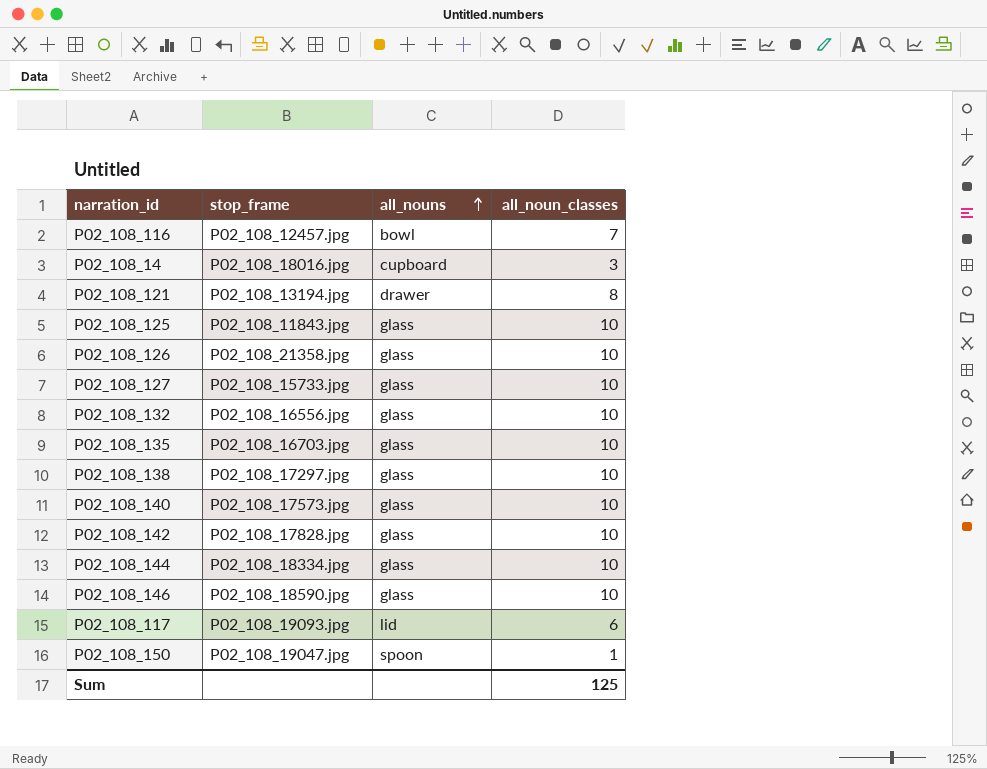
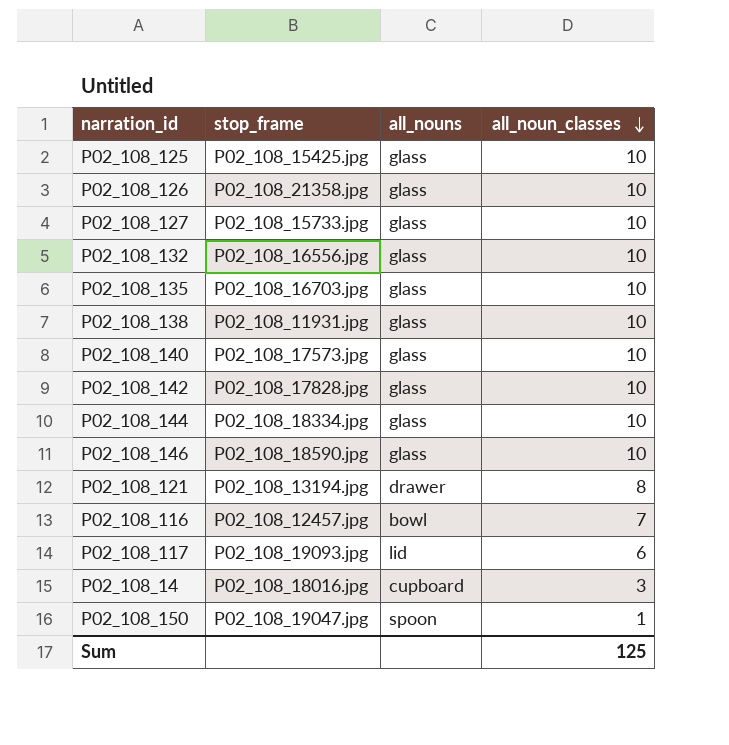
row order: all_nouns ascending -> all_noun_classes descending
P02_108_125 | stop_frame: P02_108_11843.jpg -> P02_108_15425.jpg
P02_108_138 | stop_frame: P02_108_17297.jpg -> P02_108_11931.jpg

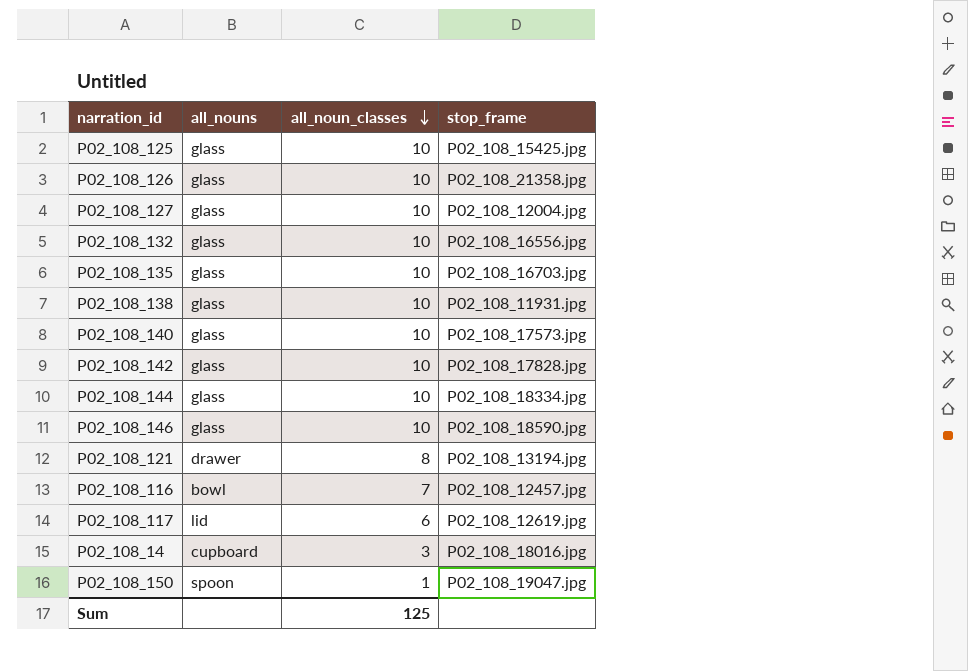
column stop_frame | position: 2 -> 4
P02_108_127 | stop_frame: P02_108_15733.jpg -> P02_108_12004.jpg
P02_108_117 | stop_frame: P02_108_19093.jpg -> P02_108_12619.jpg

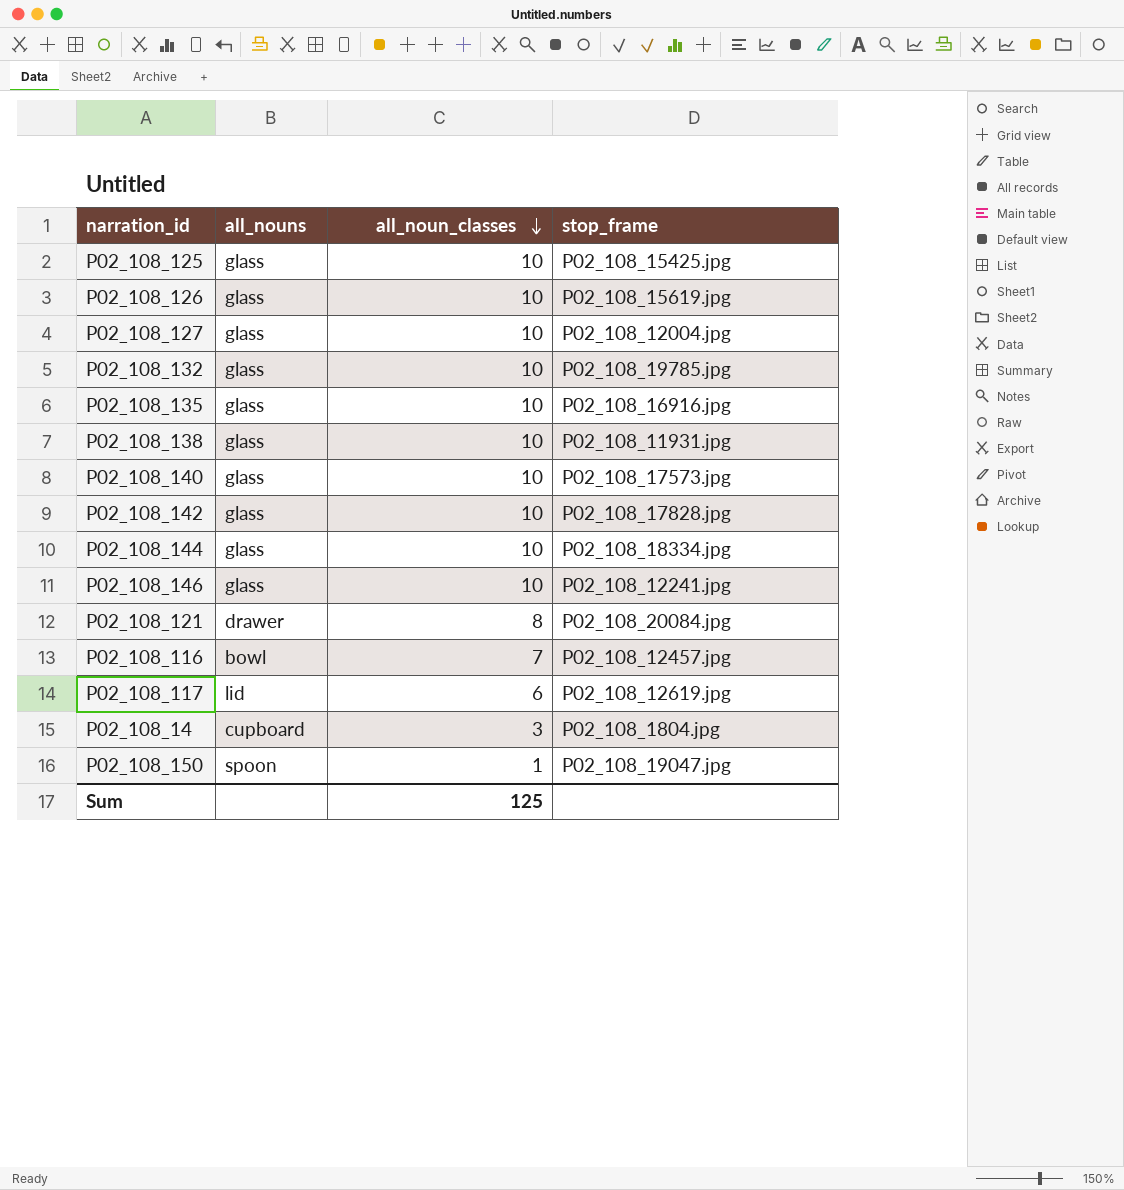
P02_108_126 | stop_frame: P02_108_21358.jpg -> P02_108_15619.jpg
P02_108_132 | stop_frame: P02_108_16556.jpg -> P02_108_19785.jpg
P02_108_135 | stop_frame: P02_108_16703.jpg -> P02_108_16916.jpg
P02_108_146 | stop_frame: P02_108_18590.jpg -> P02_108_12241.jpg
P02_108_121 | stop_frame: P02_108_13194.jpg -> P02_108_20084.jpg
P02_108_14 | stop_frame: P02_108_18016.jpg -> P02_108_1804.jpg

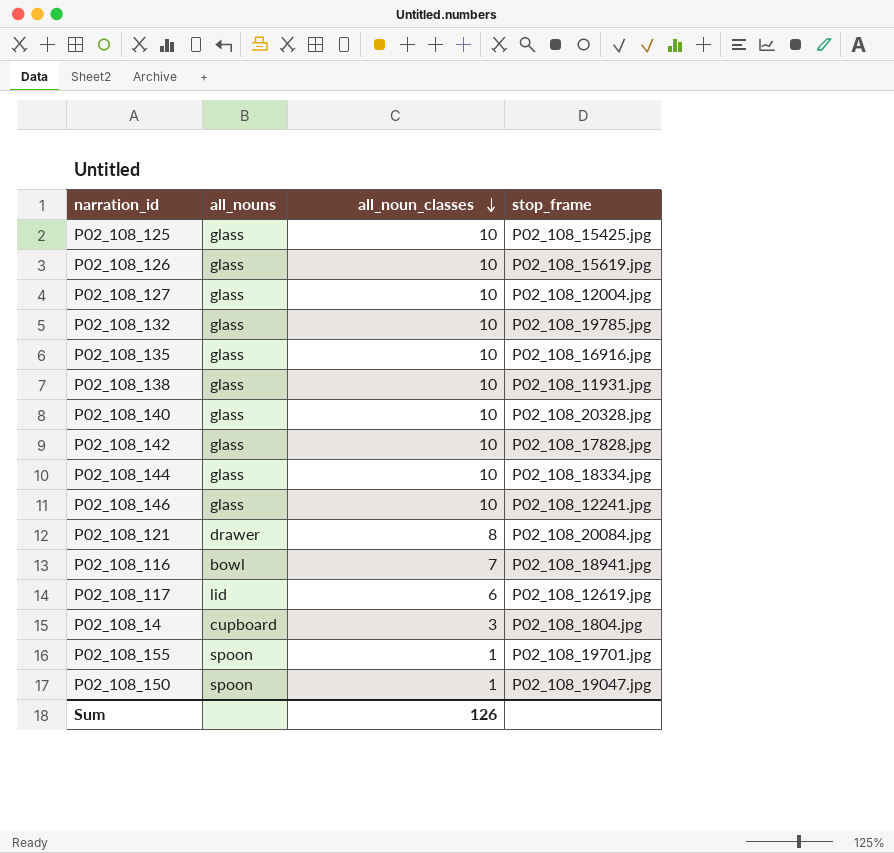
P02_108_140 | stop_frame: P02_108_17573.jpg -> P02_108_20328.jpg
P02_108_116 | stop_frame: P02_108_12457.jpg -> P02_108_18941.jpg
row P02_108_155: none -> spoon | 1 | P02_108_19701.jpg
Sum | all_noun_classes: 125 -> 126

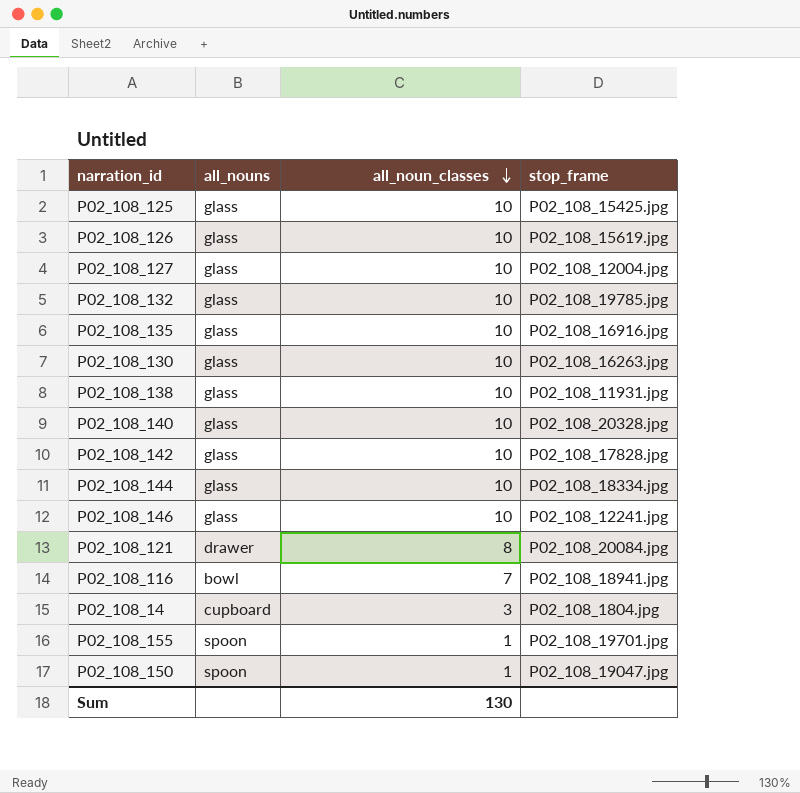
row P02_108_117: lid | 6 | P02_108_12619.jpg -> none
row P02_108_130: none -> glass | 10 | P02_108_16263.jpg
Sum | all_noun_classes: 126 -> 130

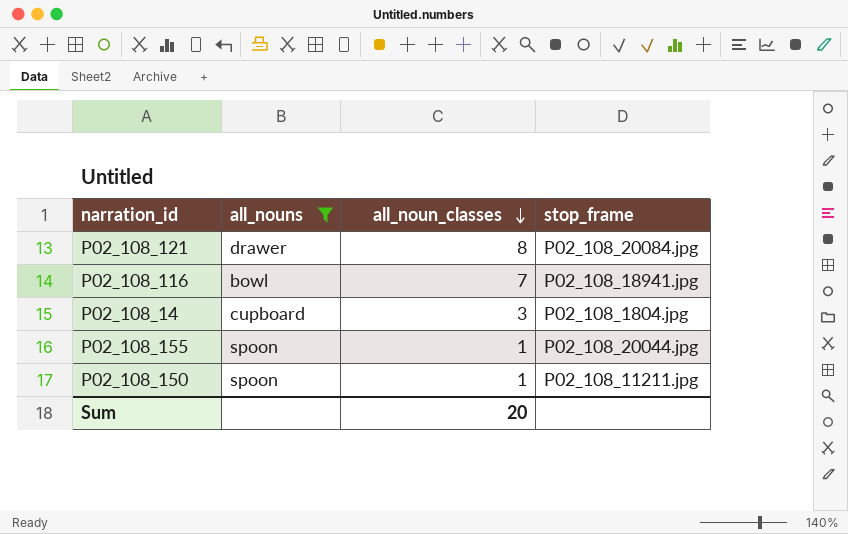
filter: none -> all_nouns != glass
P02_108_155 | stop_frame: P02_108_19701.jpg -> P02_108_20044.jpg
P02_108_150 | stop_frame: P02_108_19047.jpg -> P02_108_11211.jpg
Sum | all_noun_classes: 130 -> 20

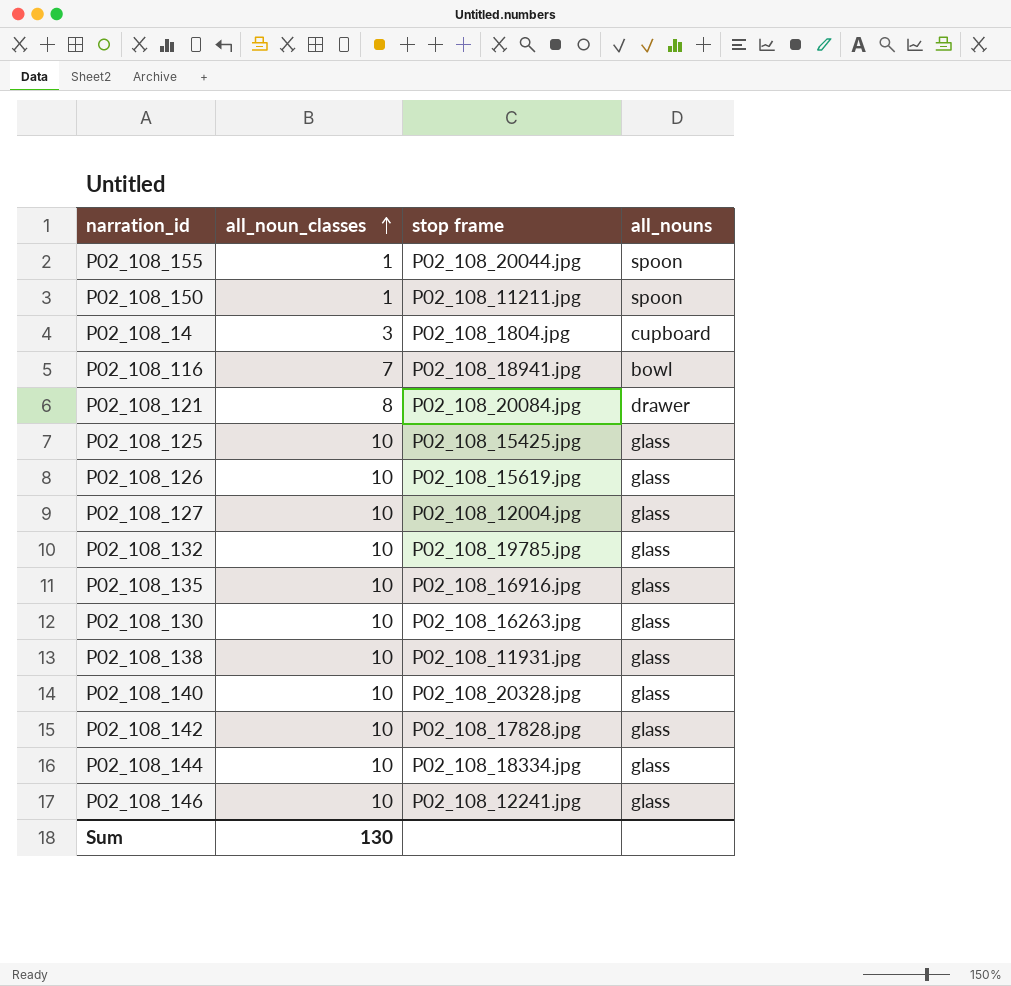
filter: all_nouns != glass -> none
row order: all_noun_classes descending -> all_noun_classes ascending
column name: stop_frame -> stop frame
column all_nouns | position: 2 -> 4
Sum | all_noun_classes: 20 -> 130

